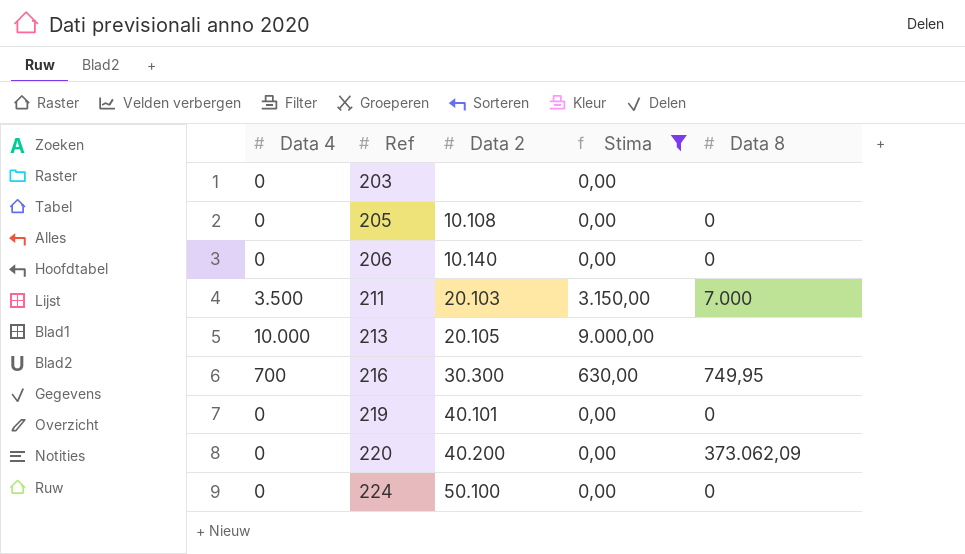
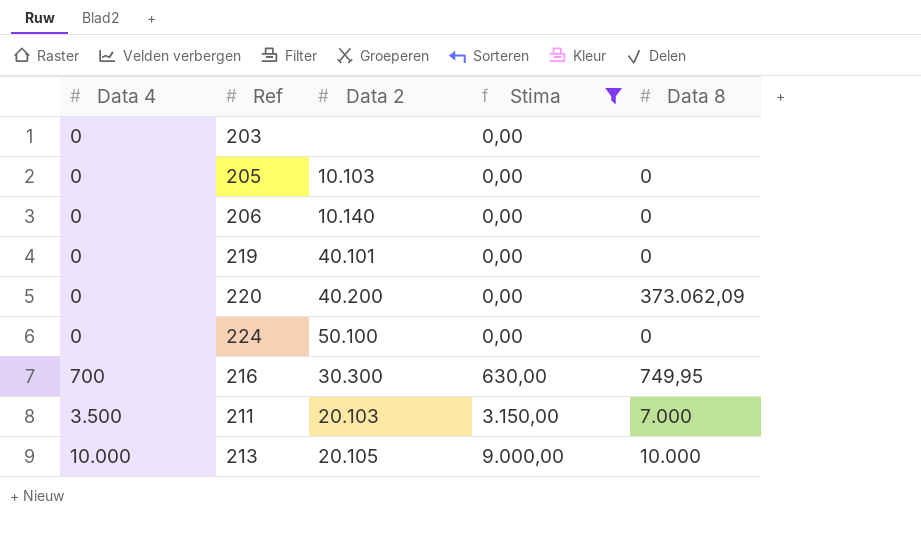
row order: Ref ascending -> Data 4 ascending
205 | Data 2: 10.108 -> 10.103
213 | Data 8: none -> 10.000

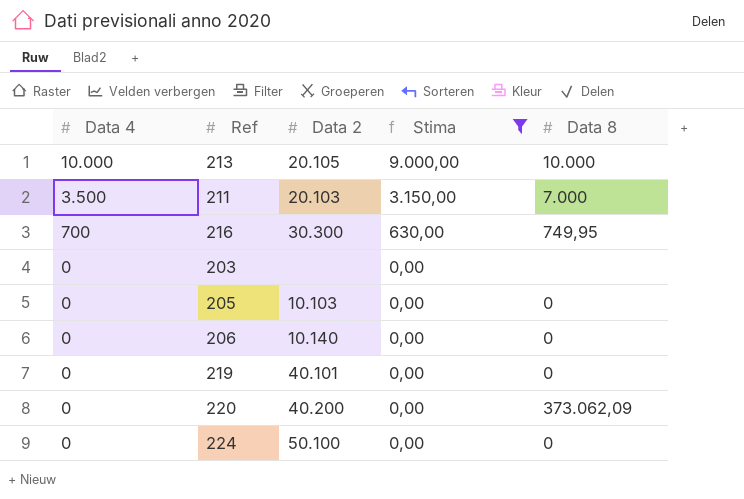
row order: Data 4 ascending -> Data 4 descending

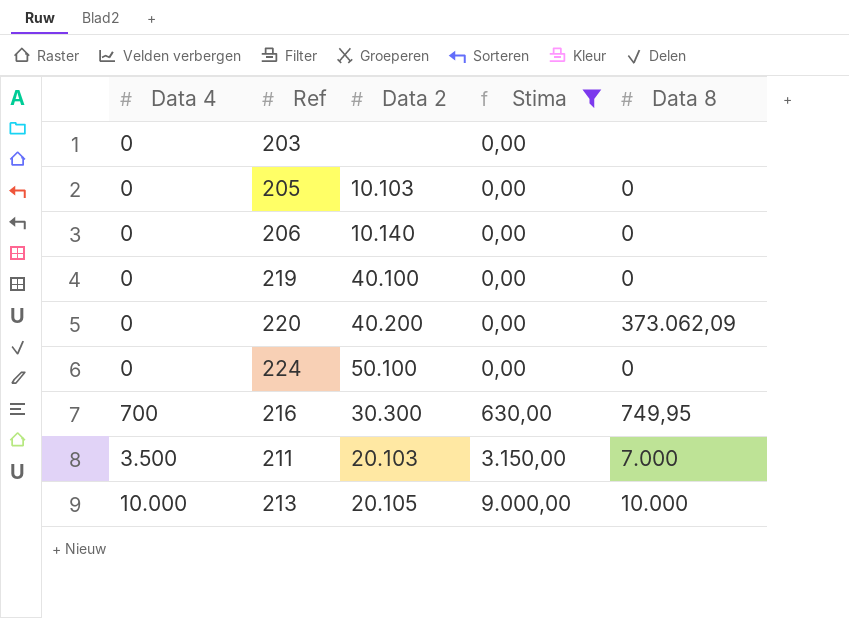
row order: Data 4 descending -> Data 4 ascending
219 | Data 2: 40.101 -> 40.100

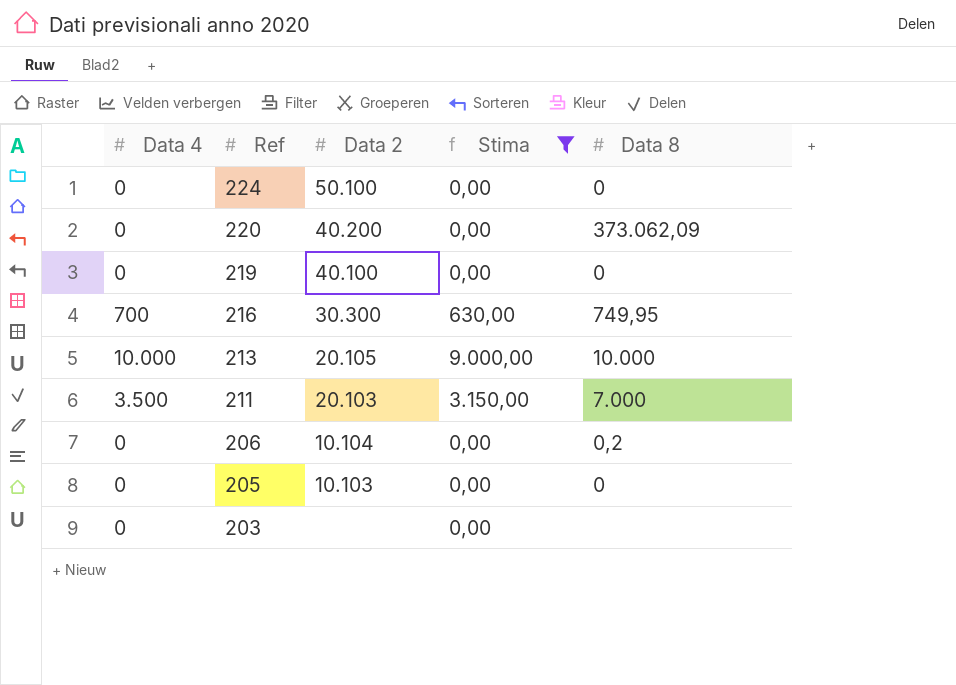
row order: Data 4 ascending -> Ref descending
206 | Data 2: 10.140 -> 10.104
206 | Data 8: 0 -> 0,2

